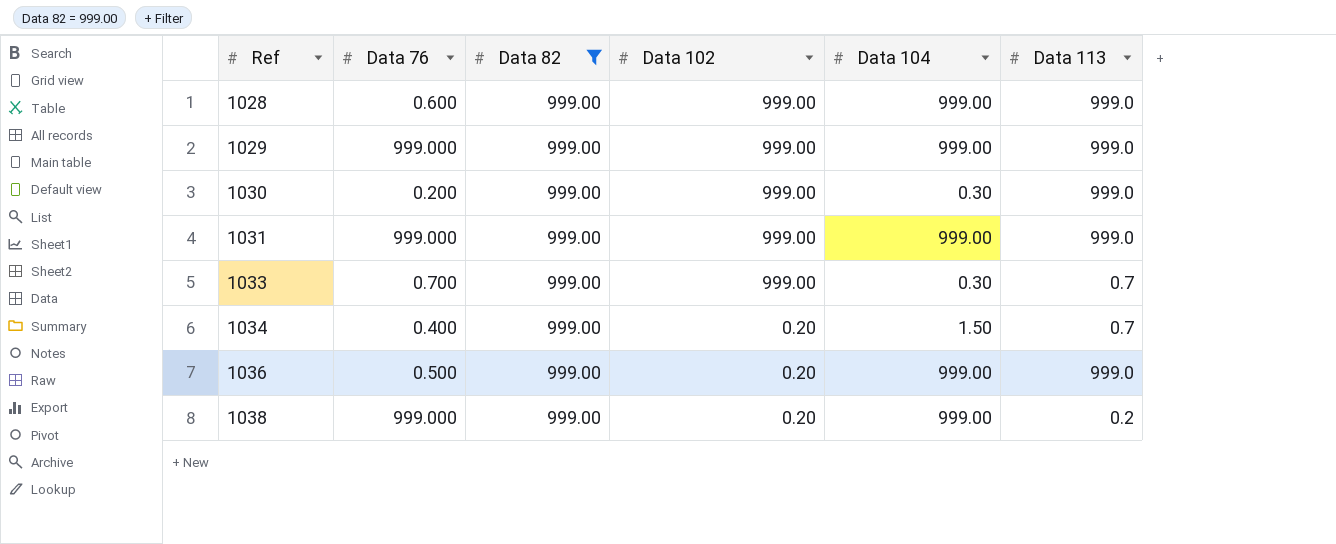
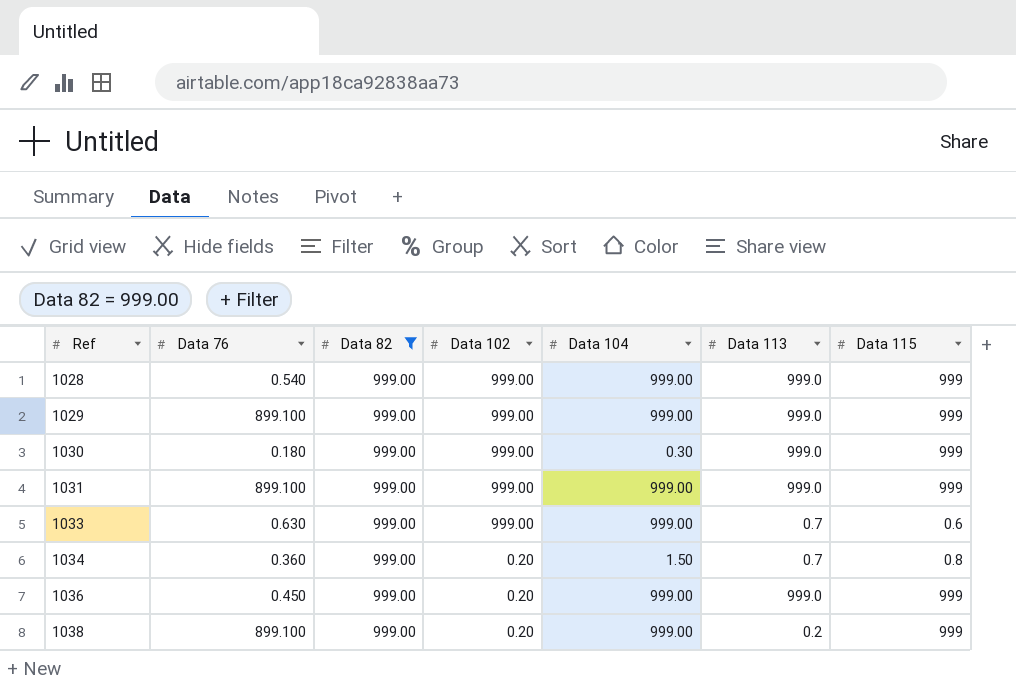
column Data 115 | position: none -> 7
1028 | Data 76: 0.600 -> 0.540
1029 | Data 76: 999.000 -> 899.100
1030 | Data 76: 0.200 -> 0.180
1031 | Data 76: 999.000 -> 899.100
1033 | Data 76: 0.700 -> 0.630
1033 | Data 104: 0.30 -> 999.00
1034 | Data 76: 0.400 -> 0.360
1036 | Data 76: 0.500 -> 0.450
1038 | Data 76: 999.000 -> 899.100

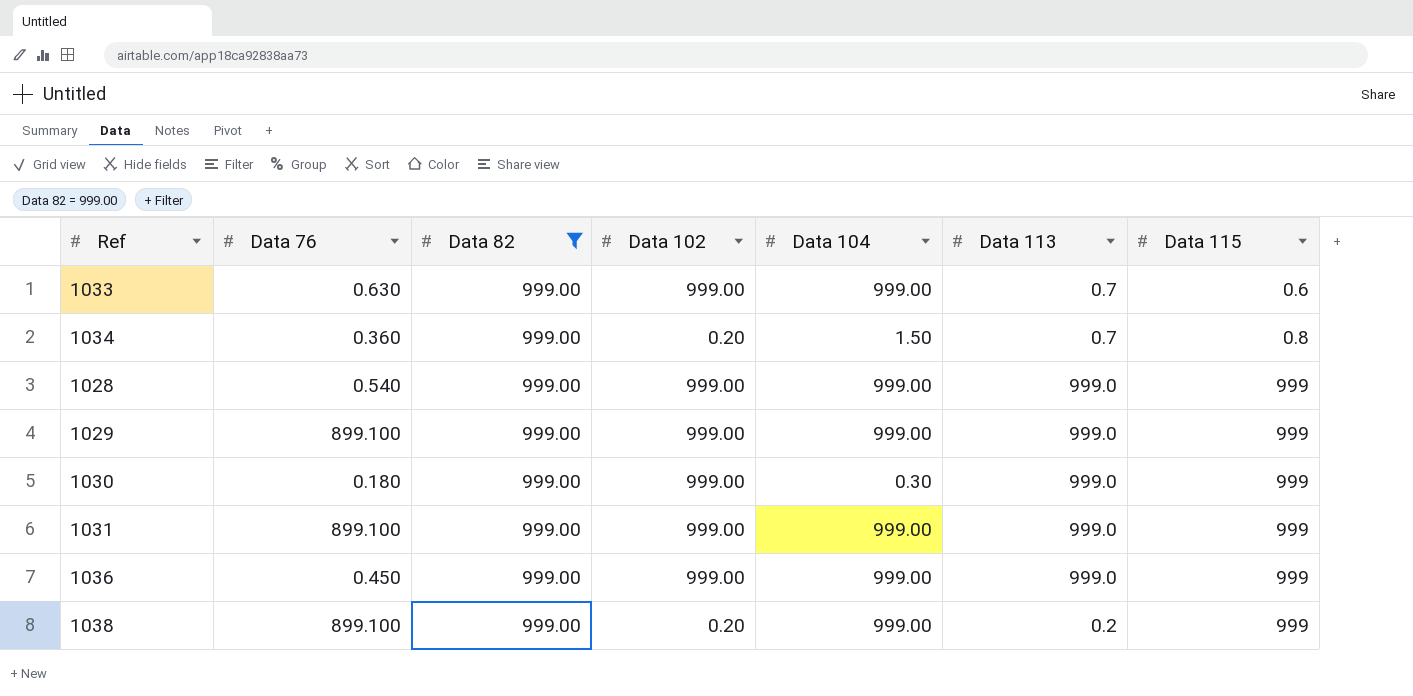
row order: Ref ascending -> Data 115 ascending
1036 | Data 102: 0.20 -> 999.00

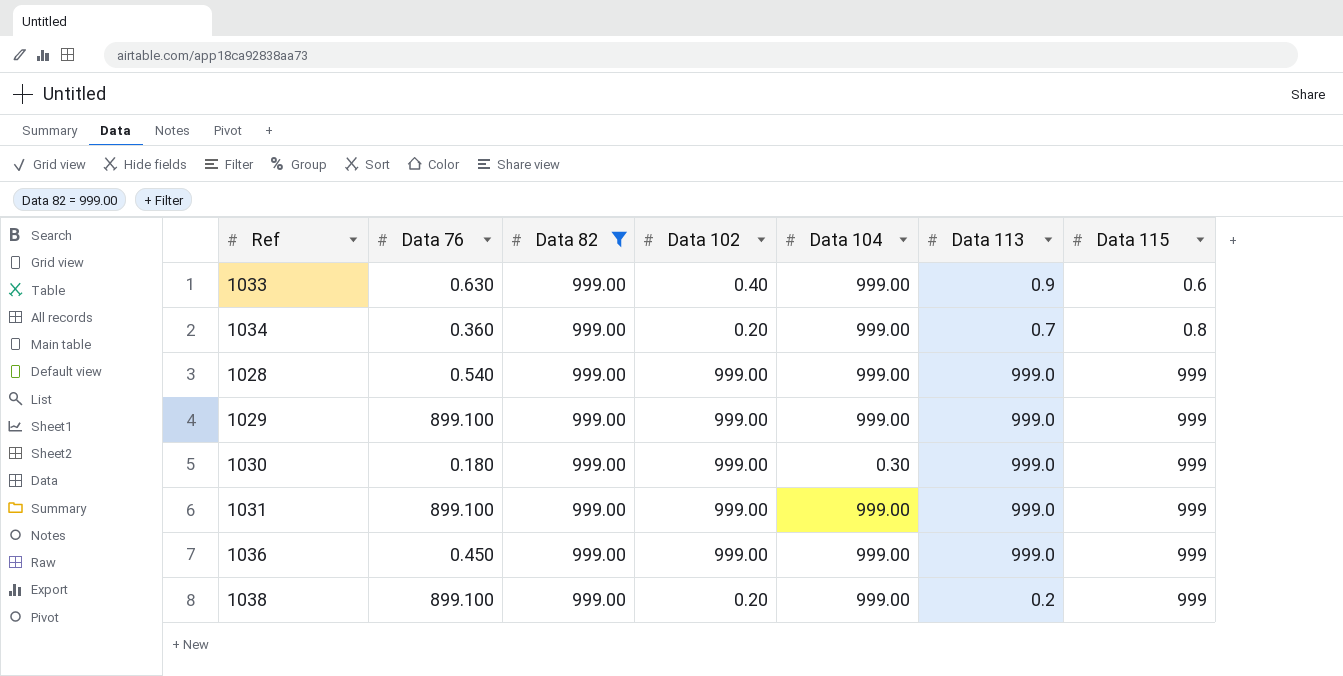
1033 | Data 102: 999.00 -> 0.40
1033 | Data 113: 0.7 -> 0.9
1034 | Data 104: 1.50 -> 999.00

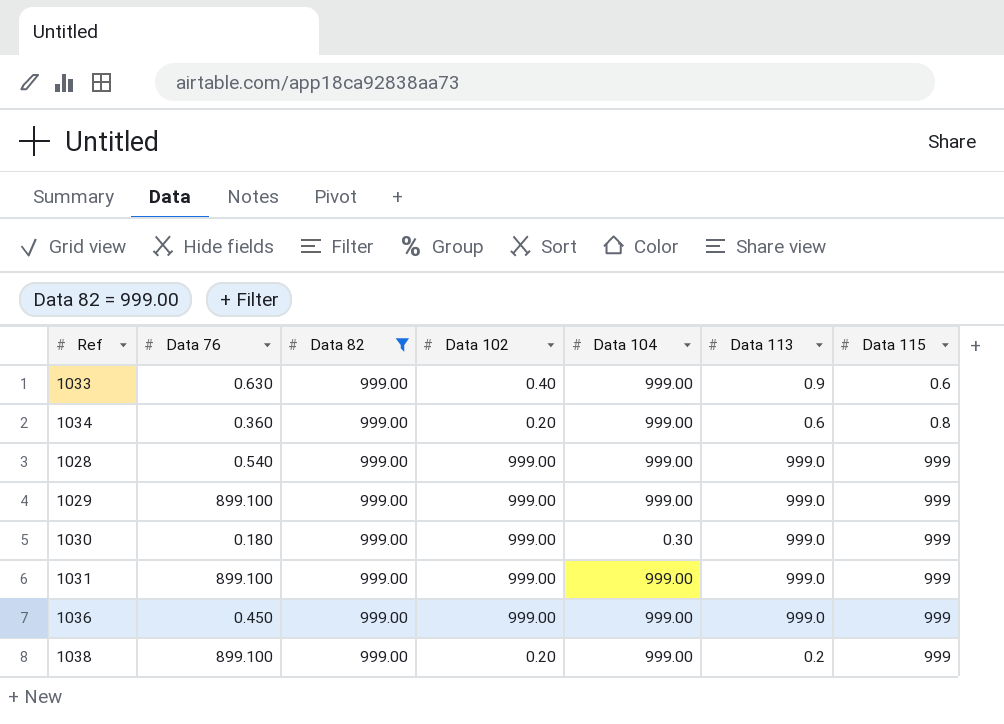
1034 | Data 113: 0.7 -> 0.6

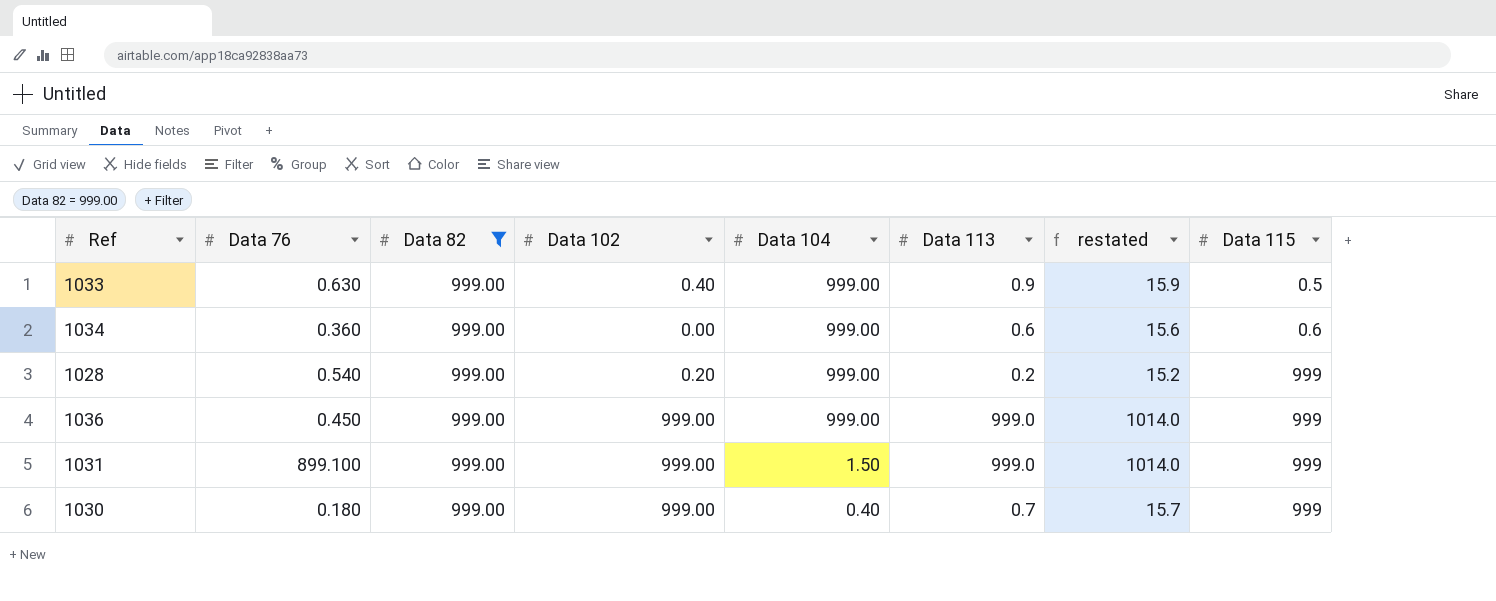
row order: Data 115 ascending -> Data 104 descending
column restated | formula: none -> [Data 113] + 15
row 1029: 899.100 | 999.00 | 999.00 | 999.00 | 999.0 | 999 -> none
row 1038: 899.100 | 999.00 | 0.20 | 999.00 | 0.2 | 999 -> none
1033 | Data 115: 0.6 -> 0.5
1034 | Data 102: 0.20 -> 0.00
1034 | Data 115: 0.8 -> 0.6
1028 | Data 102: 999.00 -> 0.20
1028 | Data 113: 999.0 -> 0.2
1031 | Data 104: 999.00 -> 1.50
1030 | Data 104: 0.30 -> 0.40
1030 | Data 113: 999.0 -> 0.7

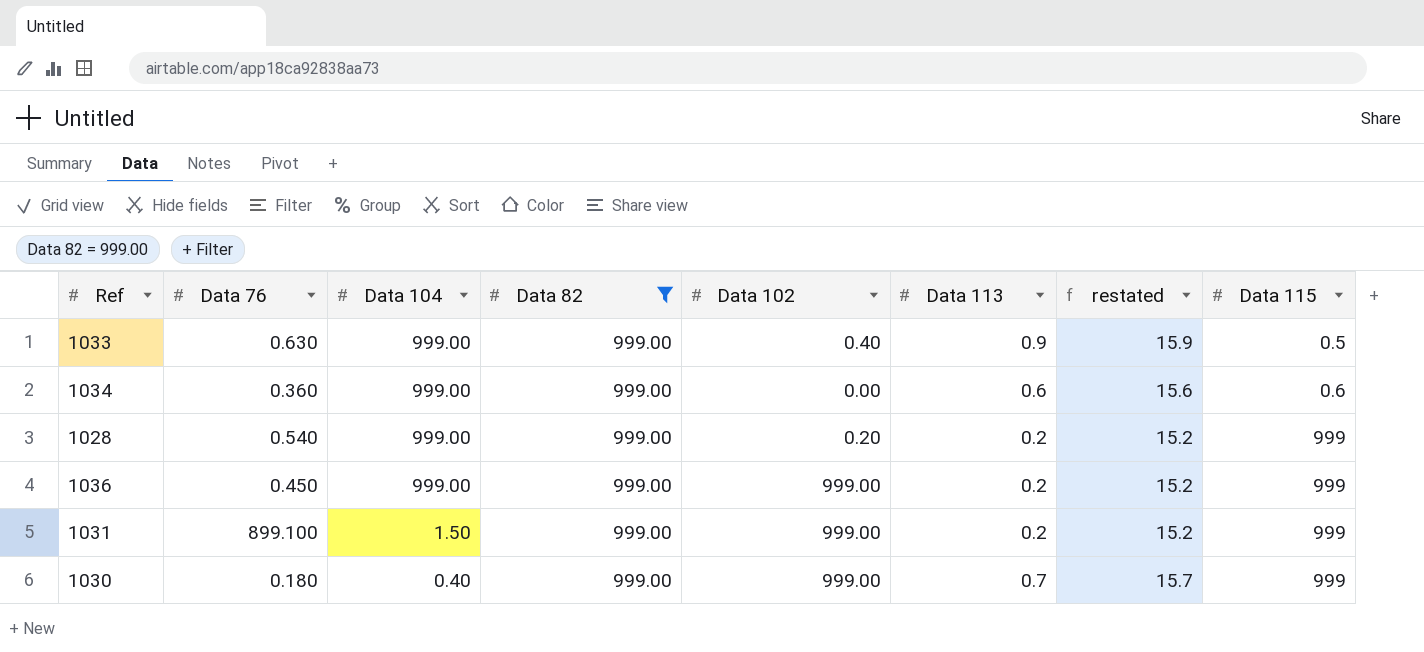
column Data 104 | position: 5 -> 3
1036 | Data 113: 999.0 -> 0.2
1036 | restated: 1014.0 -> 15.2
1031 | Data 113: 999.0 -> 0.2
1031 | restated: 1014.0 -> 15.2

